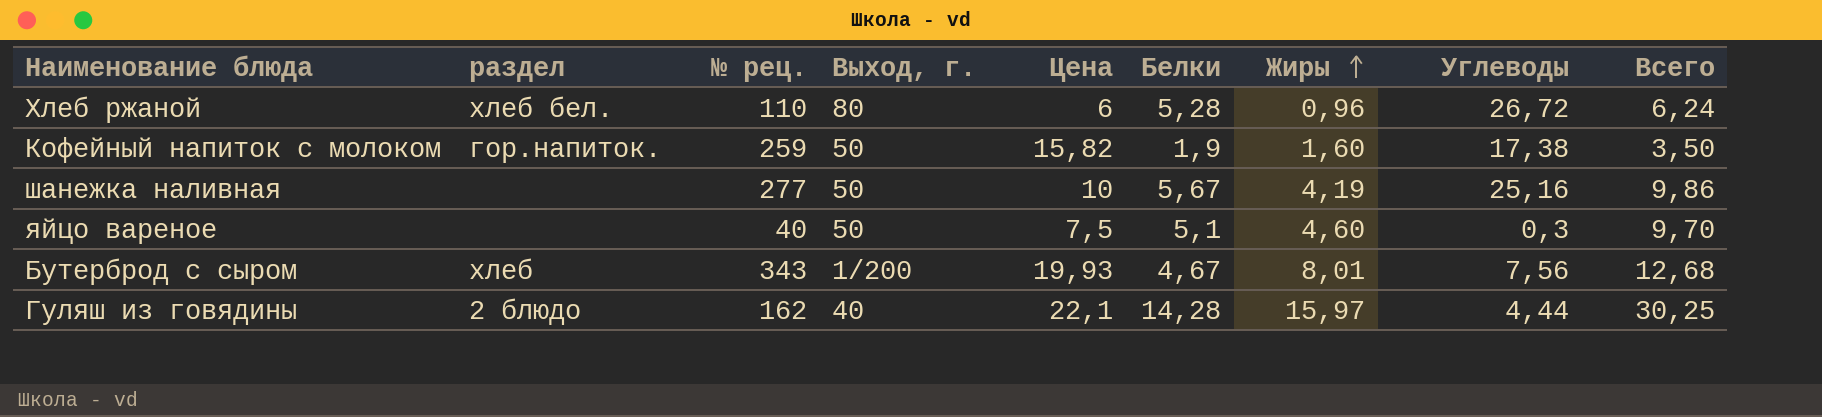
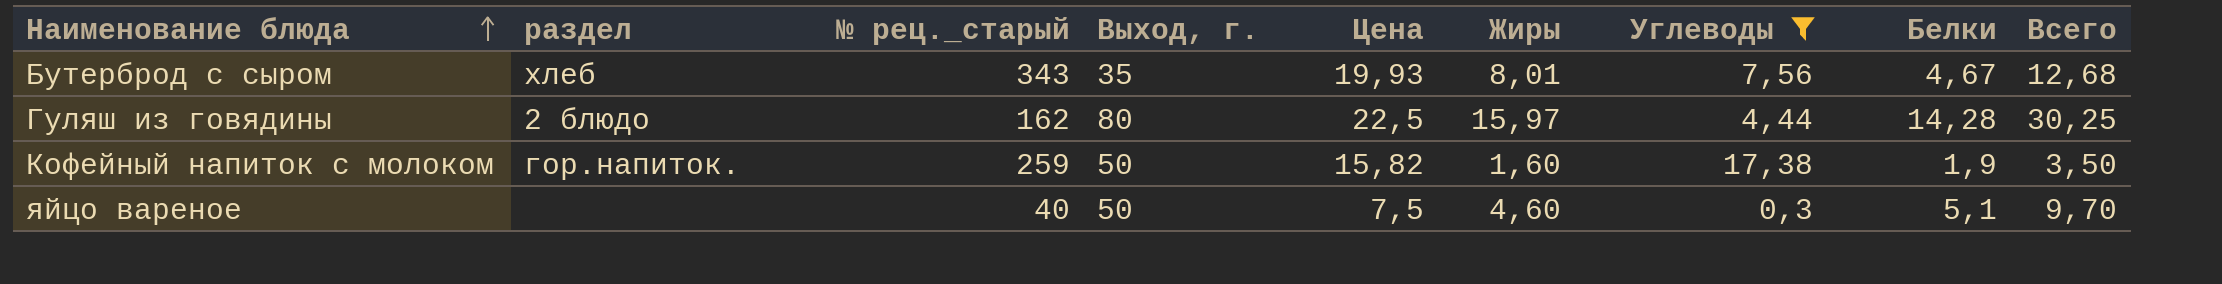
filter: none -> Углеводы <= 17,38
row order: Жиры ascending -> Наименование блюда ascending
column name: № рец. -> № рец._старый
column Белки | position: 6 -> 8
Бутерброд с сыром | Выход, г.: 1/200 -> 35
Гуляш из говядины | Выход, г.: 40 -> 80
Гуляш из говядины | Цена: 22,1 -> 22,5

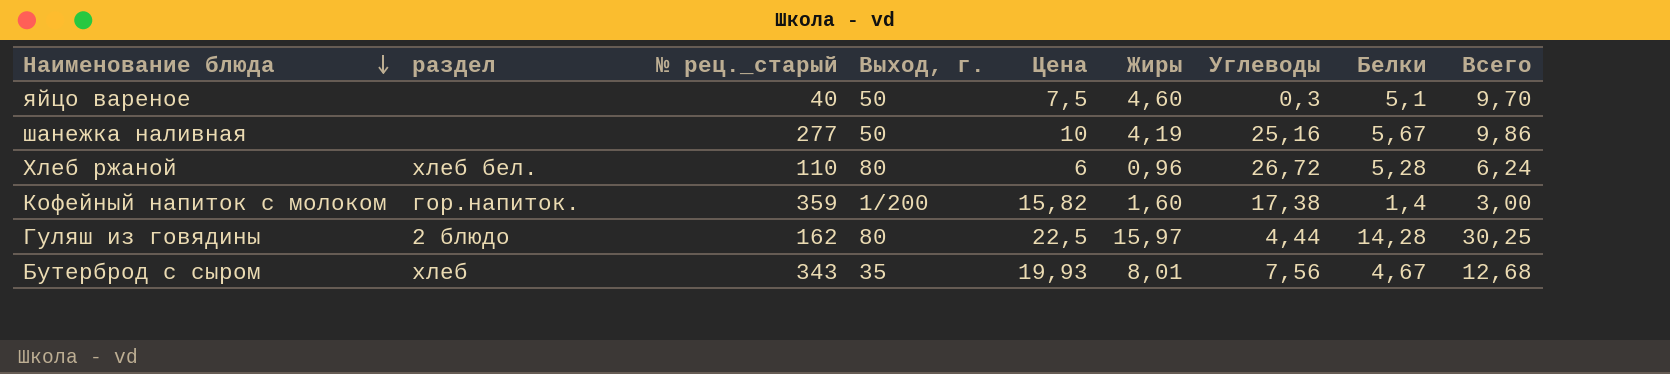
filter: Углеводы <= 17,38 -> none
row order: Наименование блюда ascending -> Наименование блюда descending
Кофейный напиток с молоком | № рец._старый: 259 -> 359
Кофейный напиток с молоком | Выход, г.: 50 -> 1/200
Кофейный напиток с молоком | Белки: 1,9 -> 1,4
Кофейный напиток с молоком | Всего: 3,50 -> 3,00

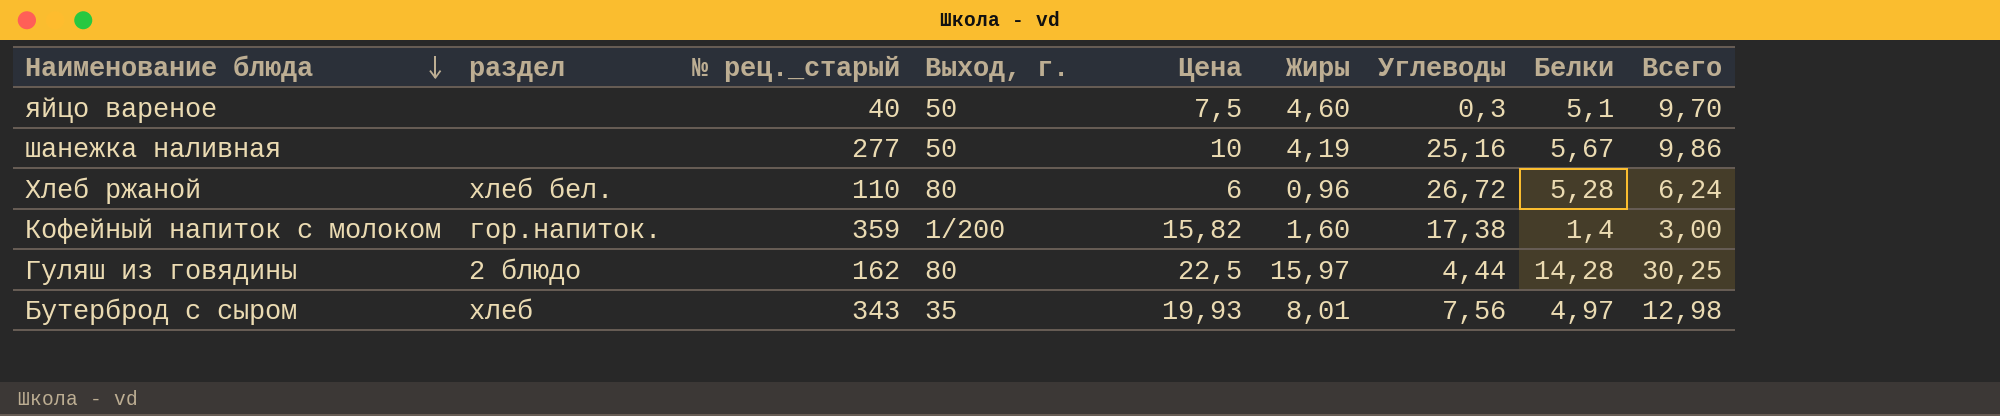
Бутерброд с сыром | Белки: 4,67 -> 4,97
Бутерброд с сыром | Всего: 12,68 -> 12,98

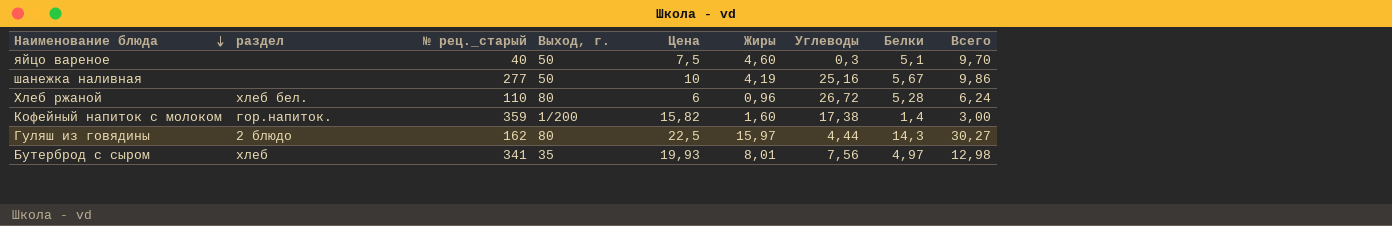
Гуляш из говядины | Белки: 14,28 -> 14,3
Гуляш из говядины | Всего: 30,25 -> 30,27
Бутерброд с сыром | № рец._старый: 343 -> 341

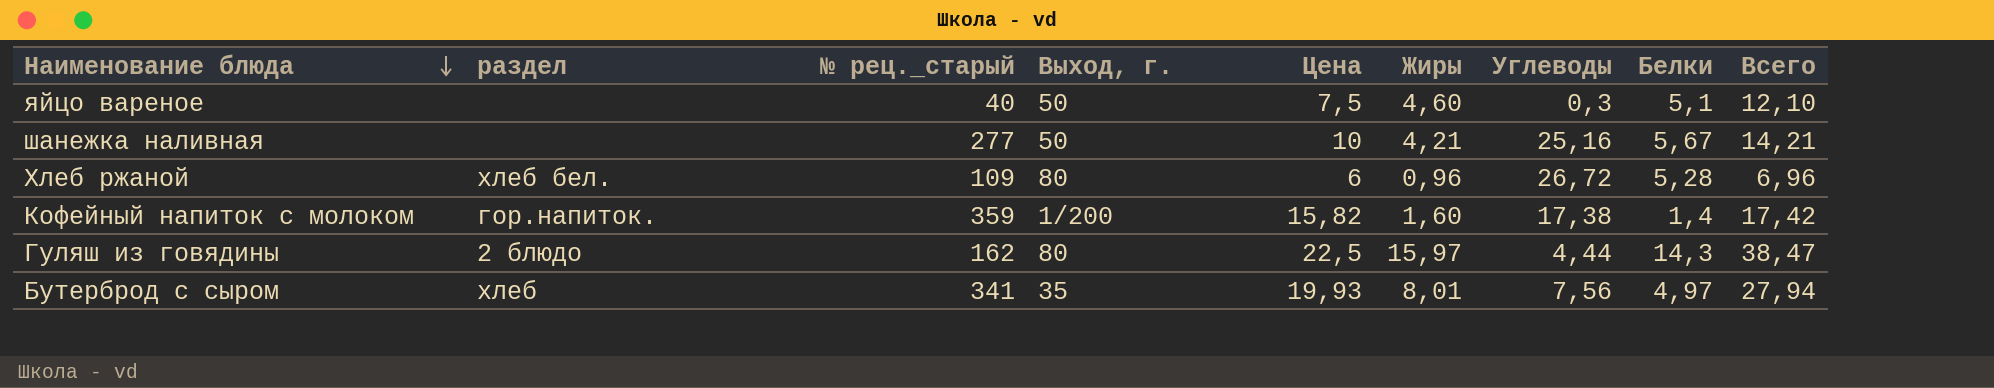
column Всего | formula: [Жиры] + [Белки] -> [Цена] + [Жиры]
шанежка наливная | Жиры: 4,19 -> 4,21
Хлеб ржаной | № рец._старый: 110 -> 109

